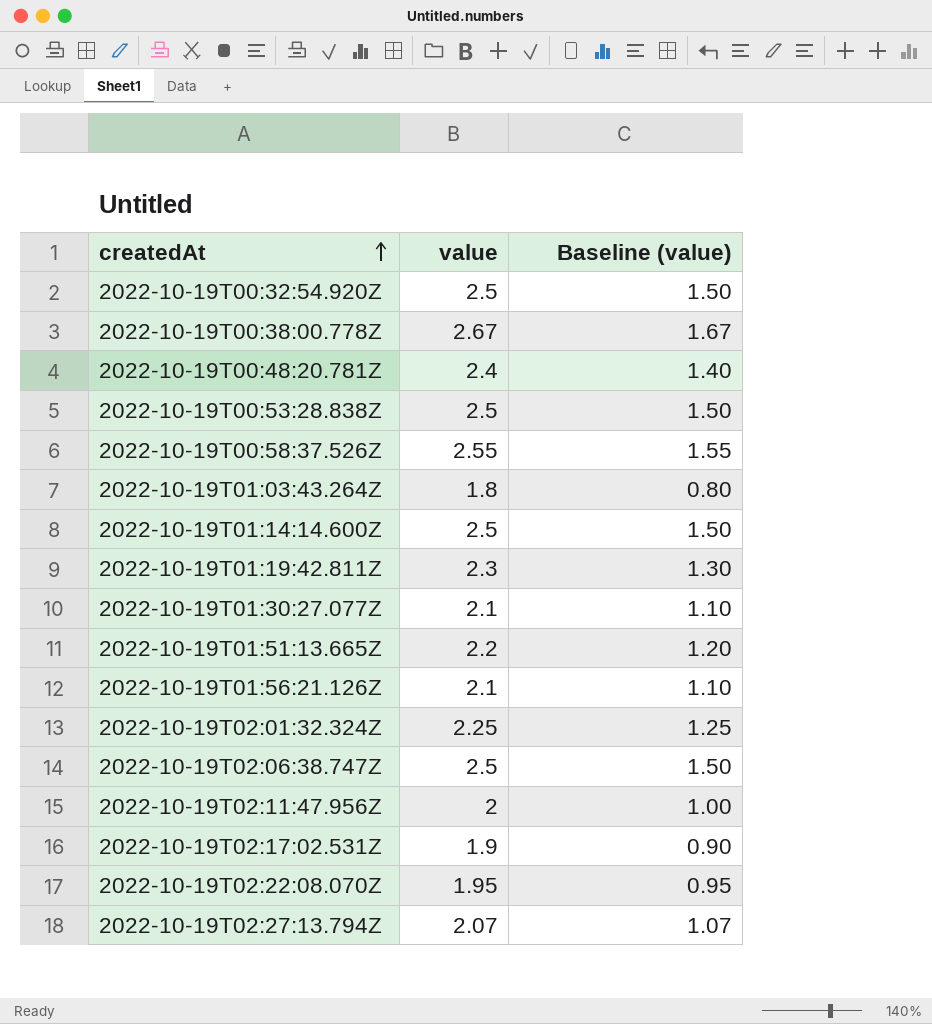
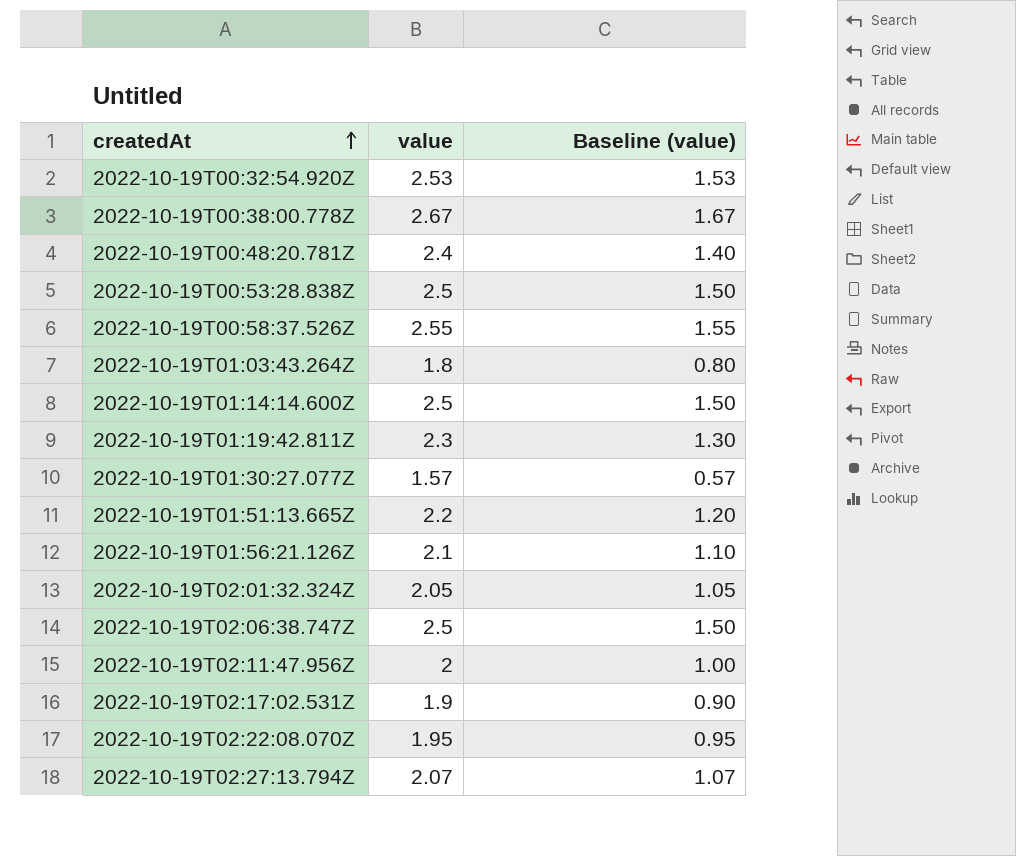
2022-10-19T00:32:54.920Z | value: 2.5 -> 2.53
2022-10-19T00:32:54.920Z | Baseline (value): 1.50 -> 1.53
2022-10-19T01:30:27.077Z | value: 2.1 -> 1.57
2022-10-19T01:30:27.077Z | Baseline (value): 1.10 -> 0.57
2022-10-19T02:01:32.324Z | value: 2.25 -> 2.05
2022-10-19T02:01:32.324Z | Baseline (value): 1.25 -> 1.05

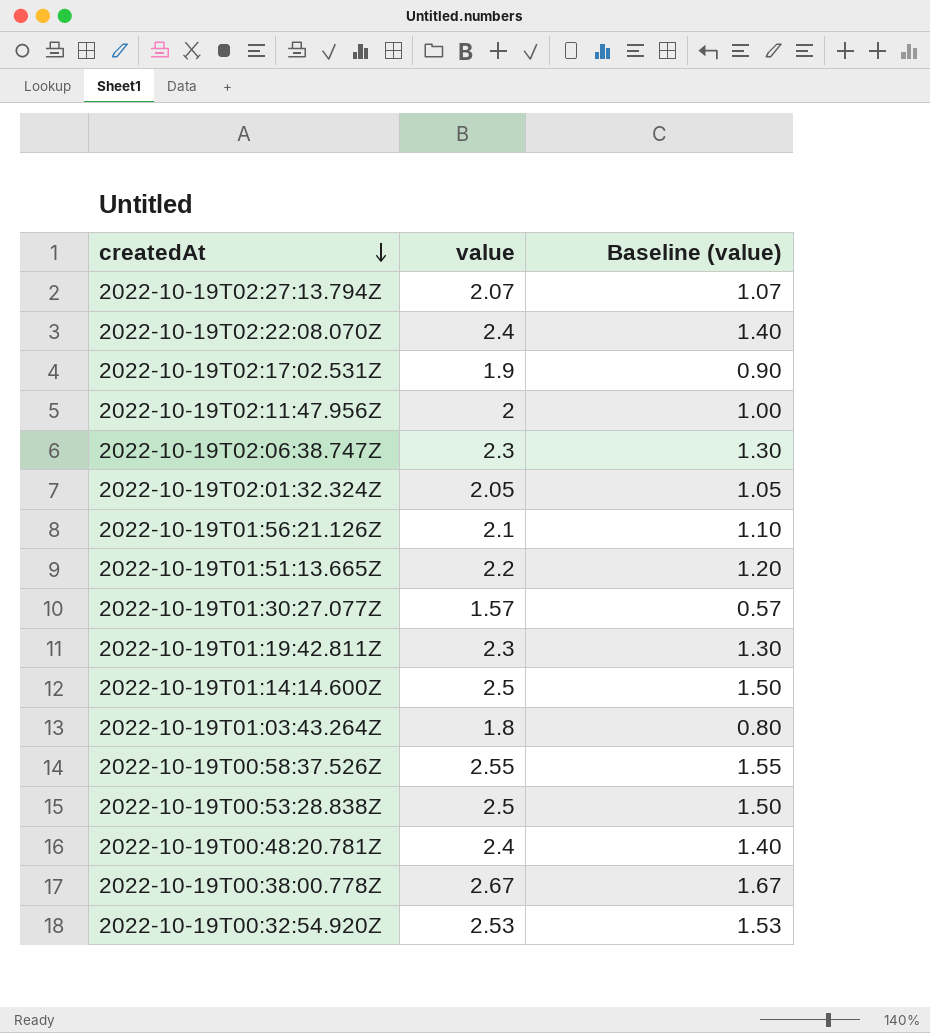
row order: createdAt ascending -> createdAt descending
2022-10-19T02:22:08.070Z | value: 1.95 -> 2.4
2022-10-19T02:22:08.070Z | Baseline (value): 0.95 -> 1.40
2022-10-19T02:06:38.747Z | value: 2.5 -> 2.3
2022-10-19T02:06:38.747Z | Baseline (value): 1.50 -> 1.30

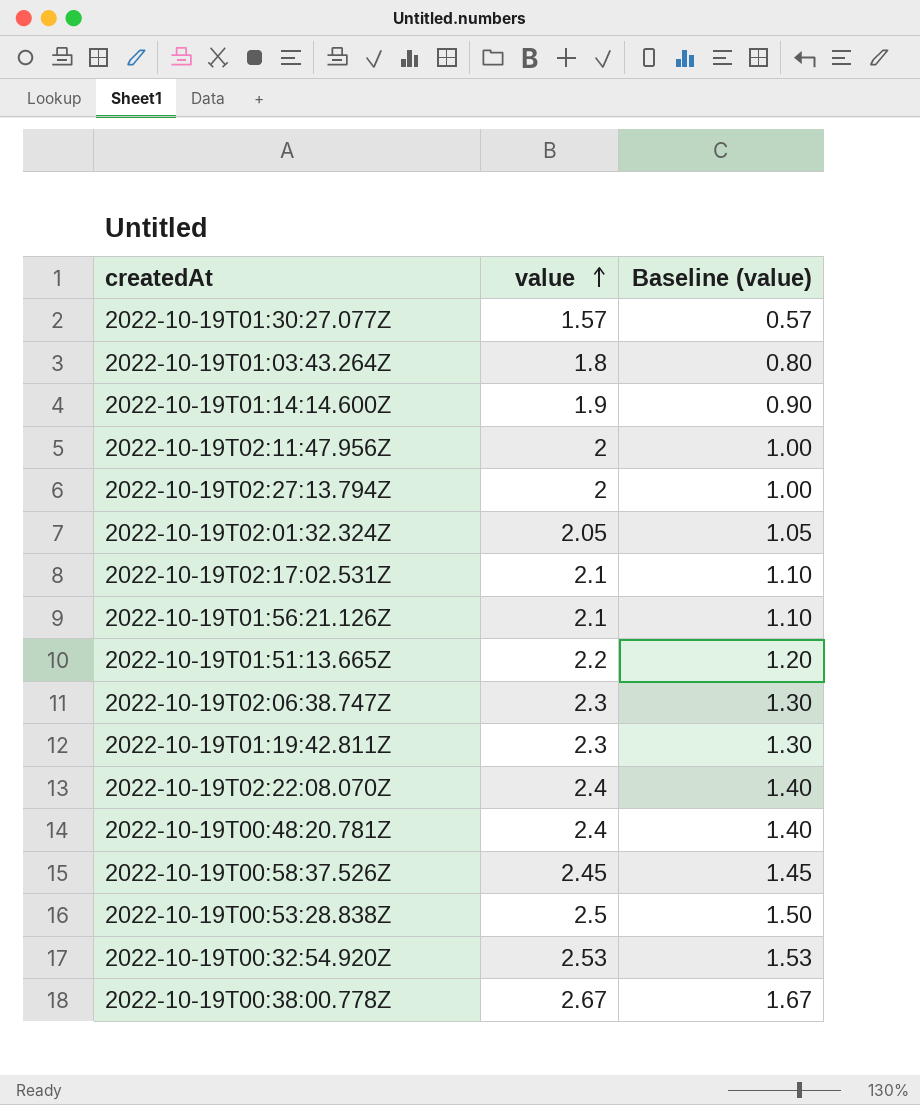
row order: createdAt descending -> value ascending
2022-10-19T01:14:14.600Z | value: 2.5 -> 1.9
2022-10-19T01:14:14.600Z | Baseline (value): 1.50 -> 0.90
2022-10-19T02:27:13.794Z | value: 2.07 -> 2
2022-10-19T02:27:13.794Z | Baseline (value): 1.07 -> 1.00
2022-10-19T02:17:02.531Z | value: 1.9 -> 2.1
2022-10-19T02:17:02.531Z | Baseline (value): 0.90 -> 1.10
2022-10-19T00:58:37.526Z | value: 2.55 -> 2.45
2022-10-19T00:58:37.526Z | Baseline (value): 1.55 -> 1.45

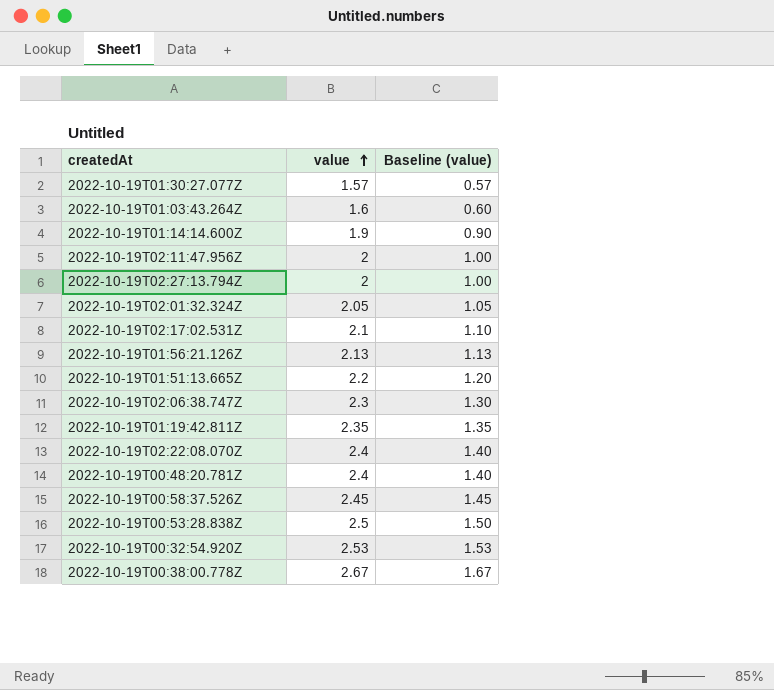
2022-10-19T01:03:43.264Z | value: 1.8 -> 1.6
2022-10-19T01:03:43.264Z | Baseline (value): 0.80 -> 0.60
2022-10-19T01:56:21.126Z | value: 2.1 -> 2.13
2022-10-19T01:56:21.126Z | Baseline (value): 1.10 -> 1.13
2022-10-19T01:19:42.811Z | value: 2.3 -> 2.35
2022-10-19T01:19:42.811Z | Baseline (value): 1.30 -> 1.35

